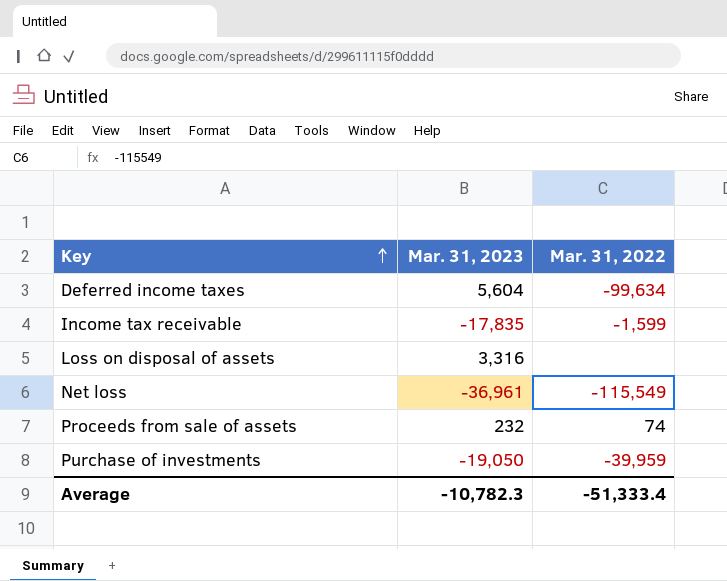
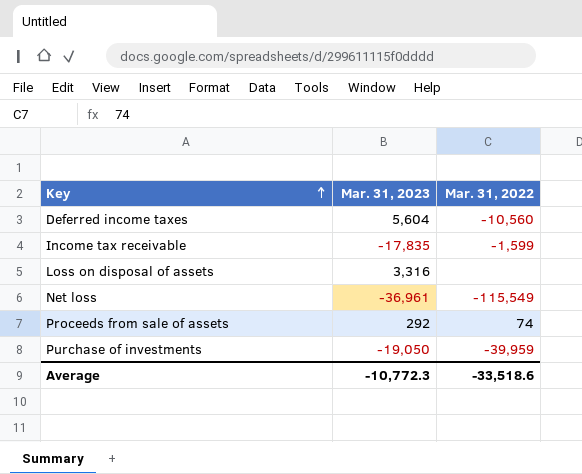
Deferred income taxes | Mar. 31, 2022: -99,634 -> -10,560
Proceeds from sale of assets | Mar. 31, 2023: 232 -> 292
Average | Mar. 31, 2023: -10,782.3 -> -10,772.3
Average | Mar. 31, 2022: -51,333.4 -> -33,518.6

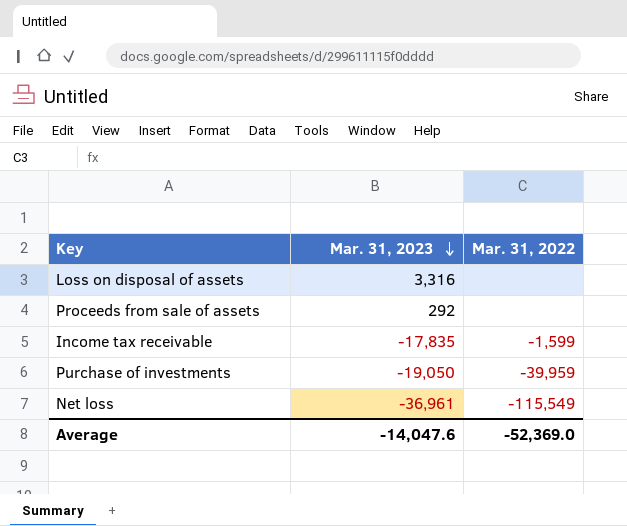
row order: Key ascending -> Mar. 31, 2023 descending
row Deferred income taxes: 5,604 | -10,560 -> none
Proceeds from sale of assets | Mar. 31, 2022: 74 -> none
Average | Mar. 31, 2023: -10,772.3 -> -14,047.6
Average | Mar. 31, 2022: -33,518.6 -> -52,369.0

